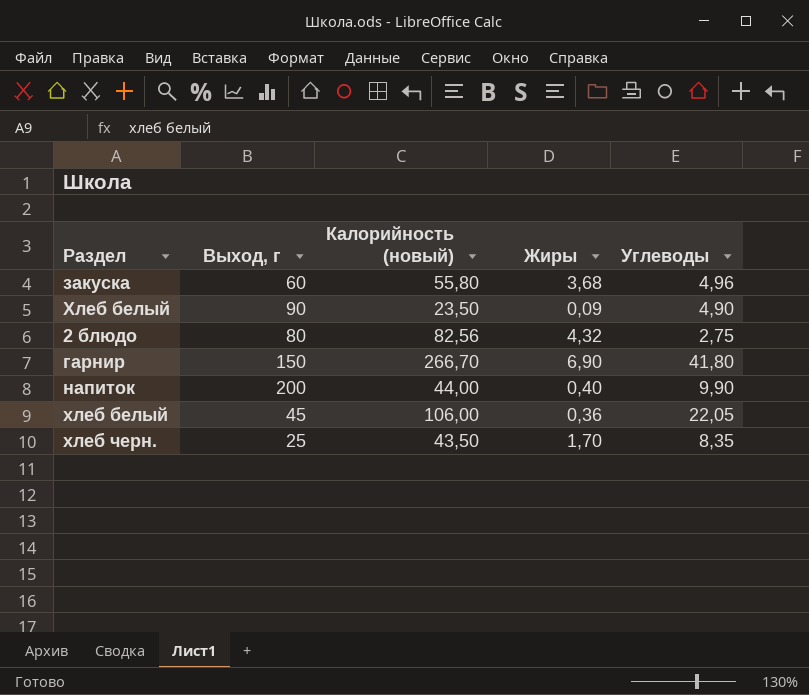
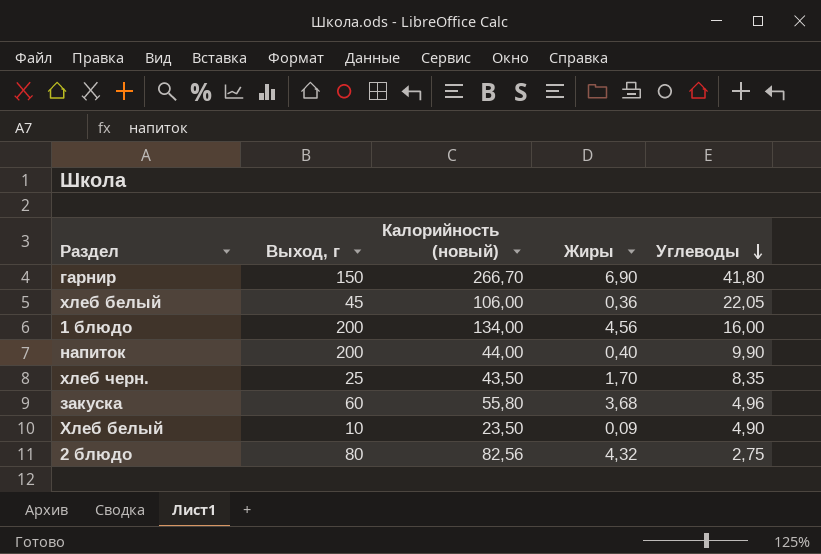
row order: none -> Углеводы descending
row 1 блюдо: none -> 200 | 134,00 | 4,56 | 16,00
Хлеб белый | Выход, г: 90 -> 10

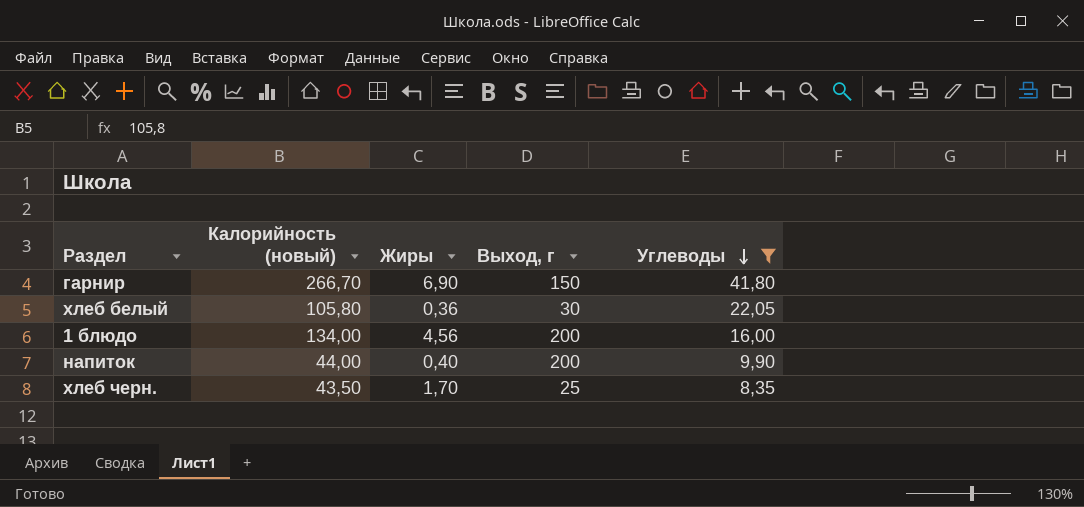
filter: none -> Углеводы >= 8,35
column Выход, г | position: 2 -> 4
хлеб белый | Калорийность (новый): 106,00 -> 105,80
хлеб белый | Выход, г: 45 -> 30

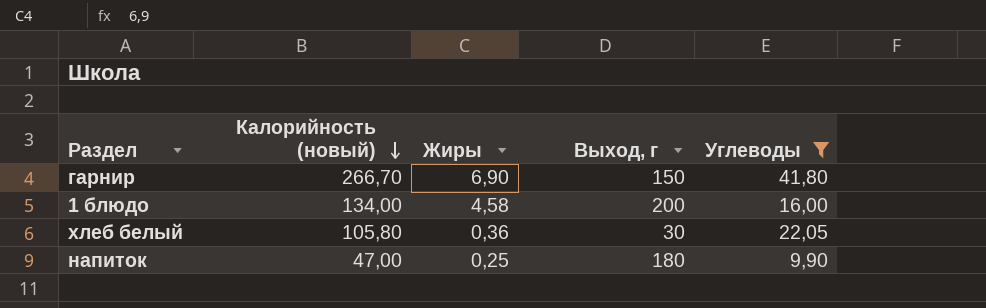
row order: Углеводы descending -> Калорийность (новый) descending
row хлеб черн.: 43,50 | 1,70 | 25 | 8,35 -> none
1 блюдо | Жиры: 4,56 -> 4,58
напиток | Калорийность (новый): 44,00 -> 47,00
напиток | Жиры: 0,40 -> 0,25
напиток | Выход, г: 200 -> 180

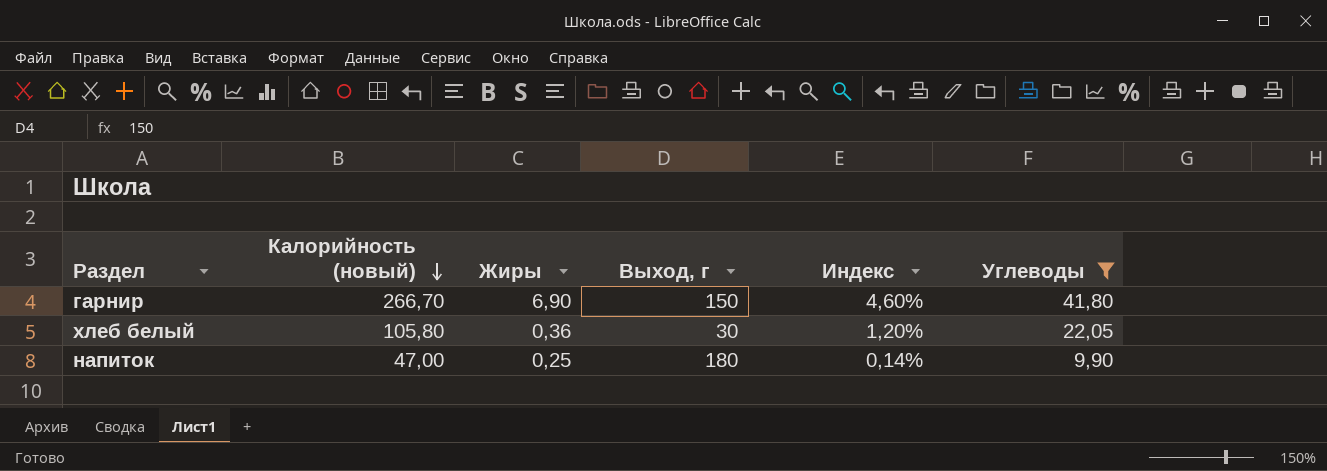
column Индекс | formula: none -> [Жиры] / [Выход, г]
row 1 блюдо: 134,00 | 4,58 | 200 | 16,00 -> none

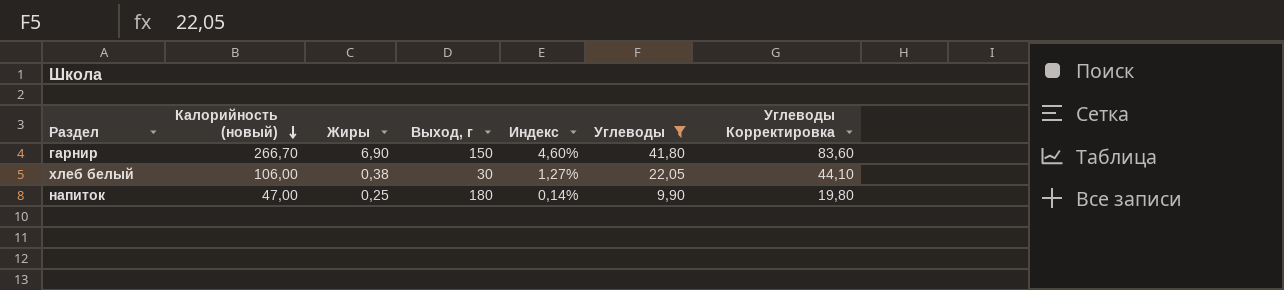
column Углеводы Корректировка | formula: none -> [Углеводы] * 2
хлеб белый | Калорийность (новый): 105,80 -> 106,00
хлеб белый | Жиры: 0,36 -> 0,38
хлеб белый | Индекс: 1,20% -> 1,27%

